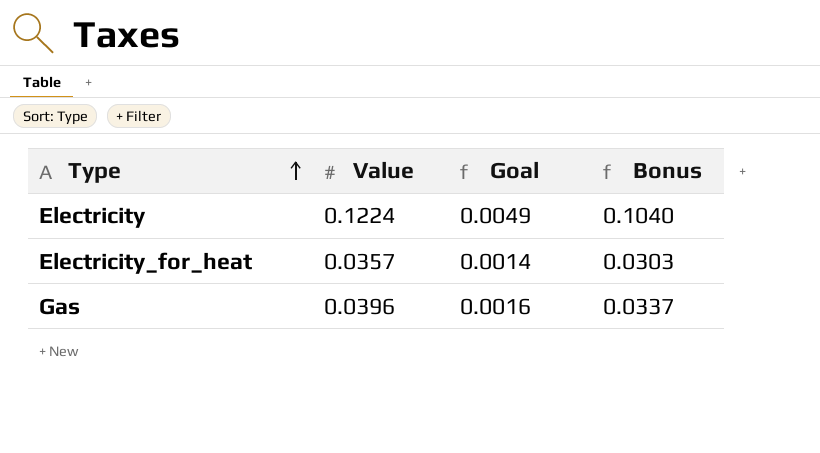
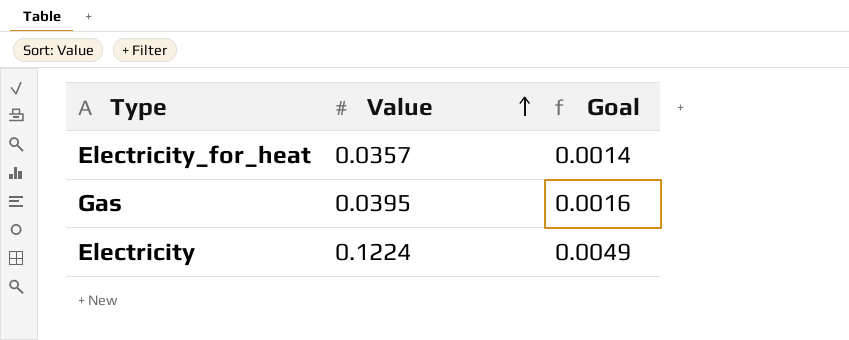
row order: Type ascending -> Value ascending
column Bonus | formula: [Value] * 0.85 -> none
Gas | Value: 0.0396 -> 0.0395

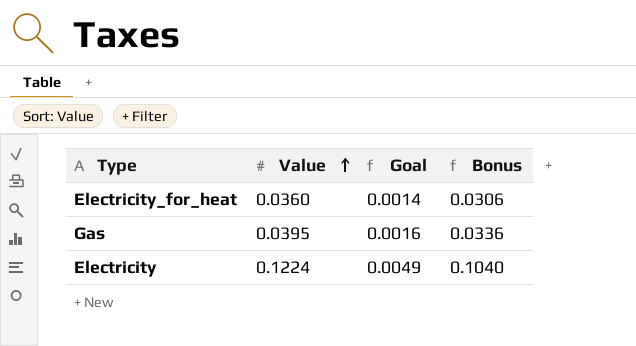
column Bonus | formula: none -> [Value] * 0.85
Electricity_for_heat | Value: 0.0357 -> 0.0360

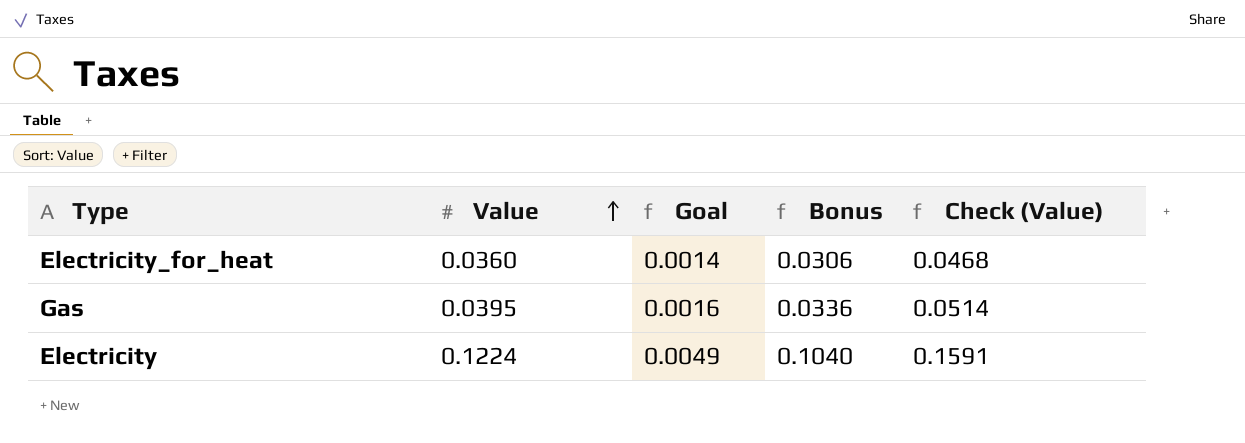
column Check (Value) | formula: none -> [Value] * 1.3

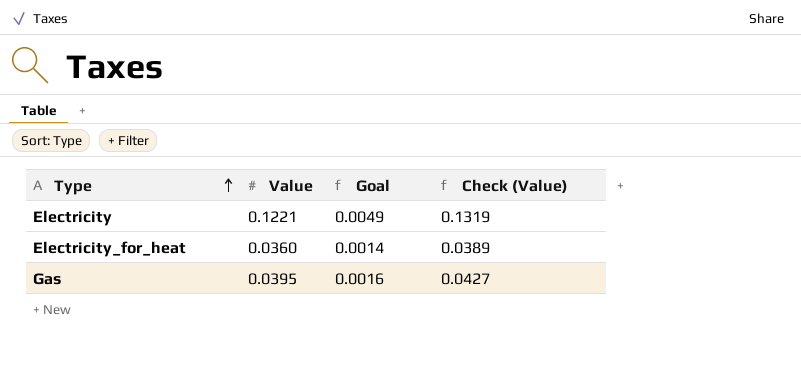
row order: Value ascending -> Type ascending
column Bonus | formula: [Value] * 0.85 -> none
column Check (Value) | formula: [Value] * 1.3 -> [Value] * 1.08
Electricity | Value: 0.1224 -> 0.1221

